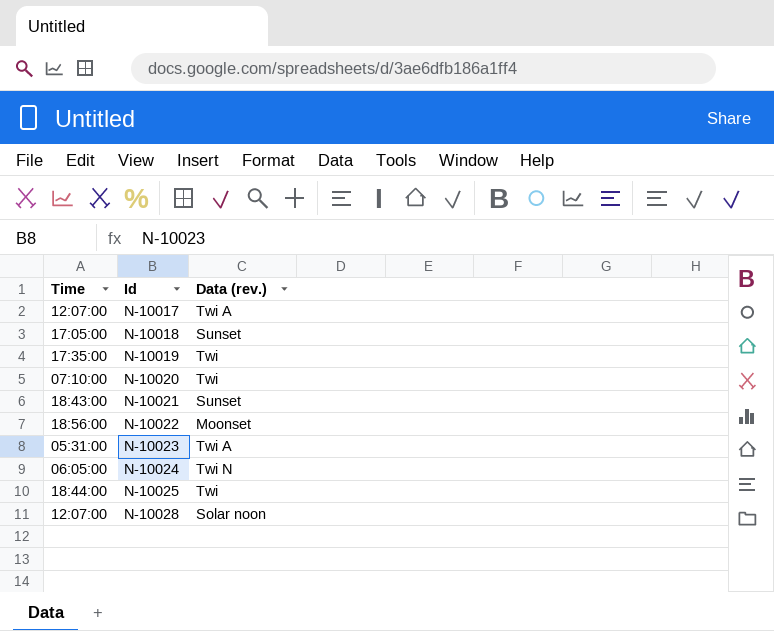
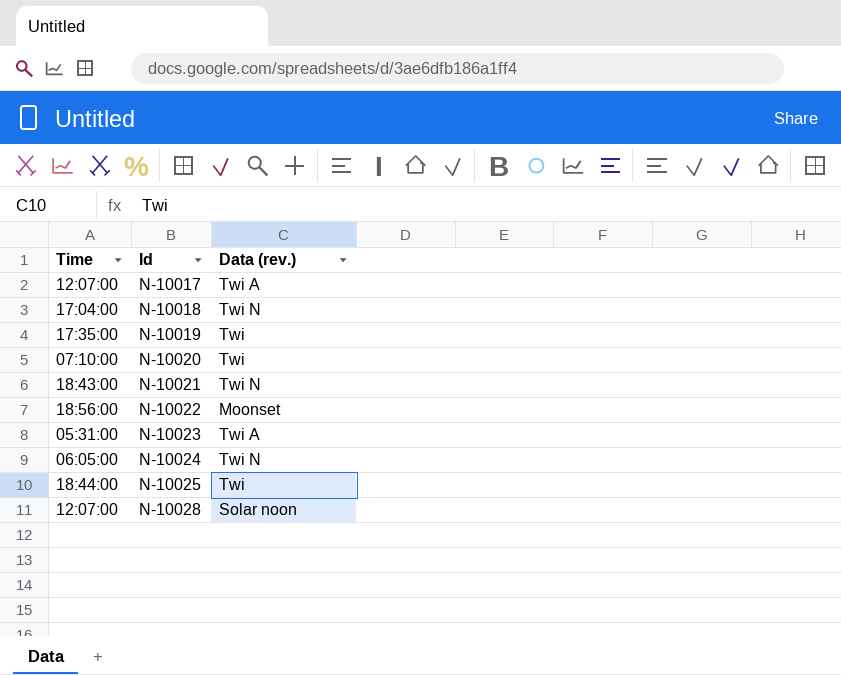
N-10018 | Time: 17:05:00 -> 17:04:00
N-10018 | Data (rev.): Sunset -> Twi N
N-10021 | Data (rev.): Sunset -> Twi N

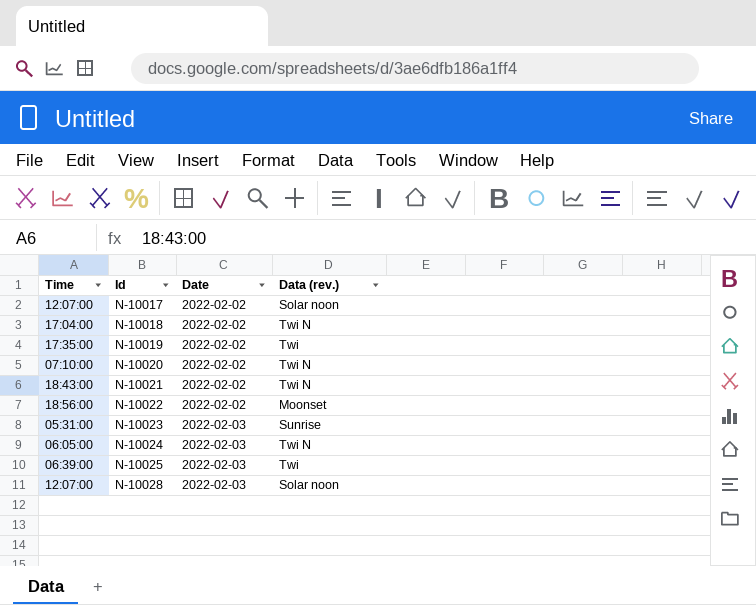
column Date | position: none -> 3
N-10017 | Data (rev.): Twi A -> Solar noon
N-10020 | Data (rev.): Twi -> Twi N
N-10023 | Data (rev.): Twi A -> Sunrise
N-10025 | Time: 18:44:00 -> 06:39:00

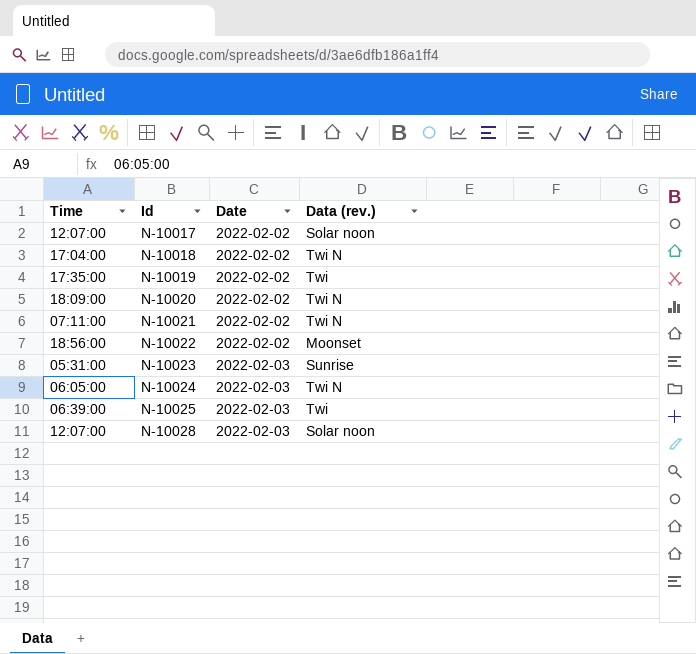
N-10020 | Time: 07:10:00 -> 18:09:00
N-10021 | Time: 18:43:00 -> 07:11:00

